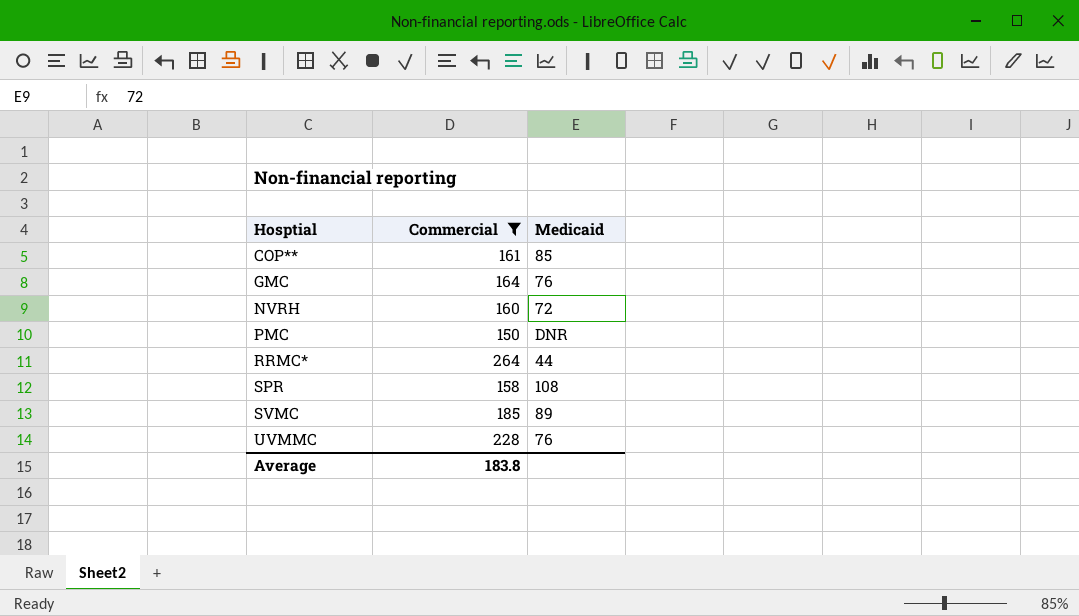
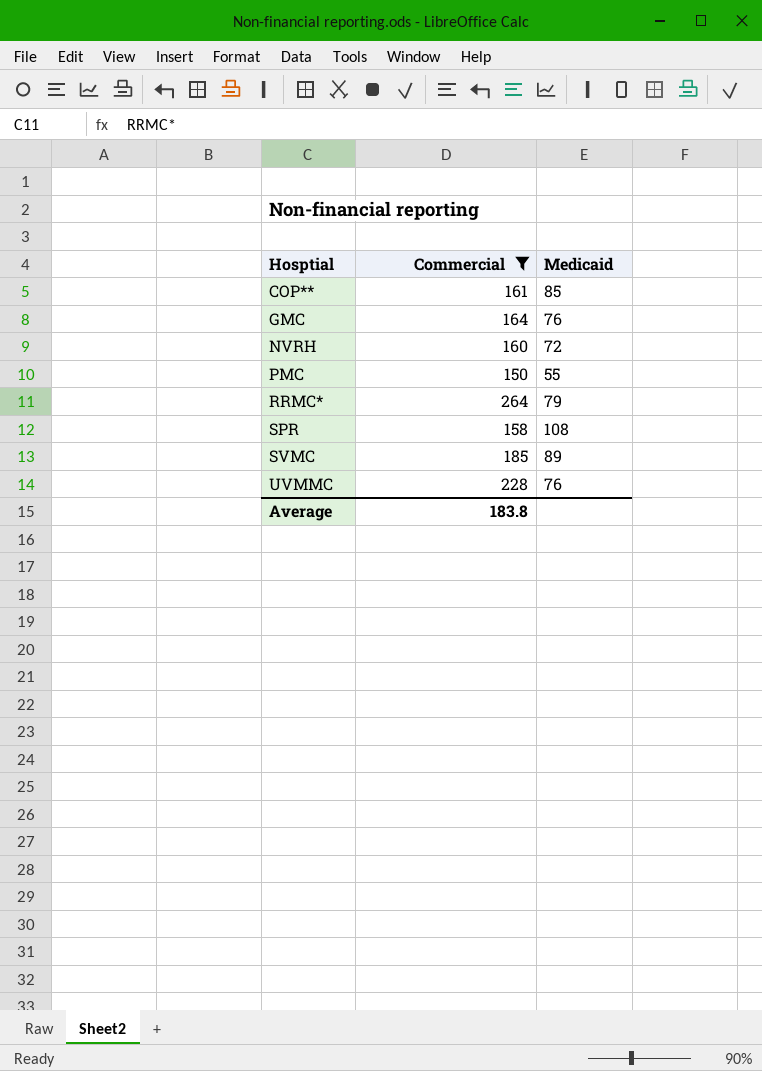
PMC | Medicaid: DNR -> 55
RRMC* | Medicaid: 44 -> 79

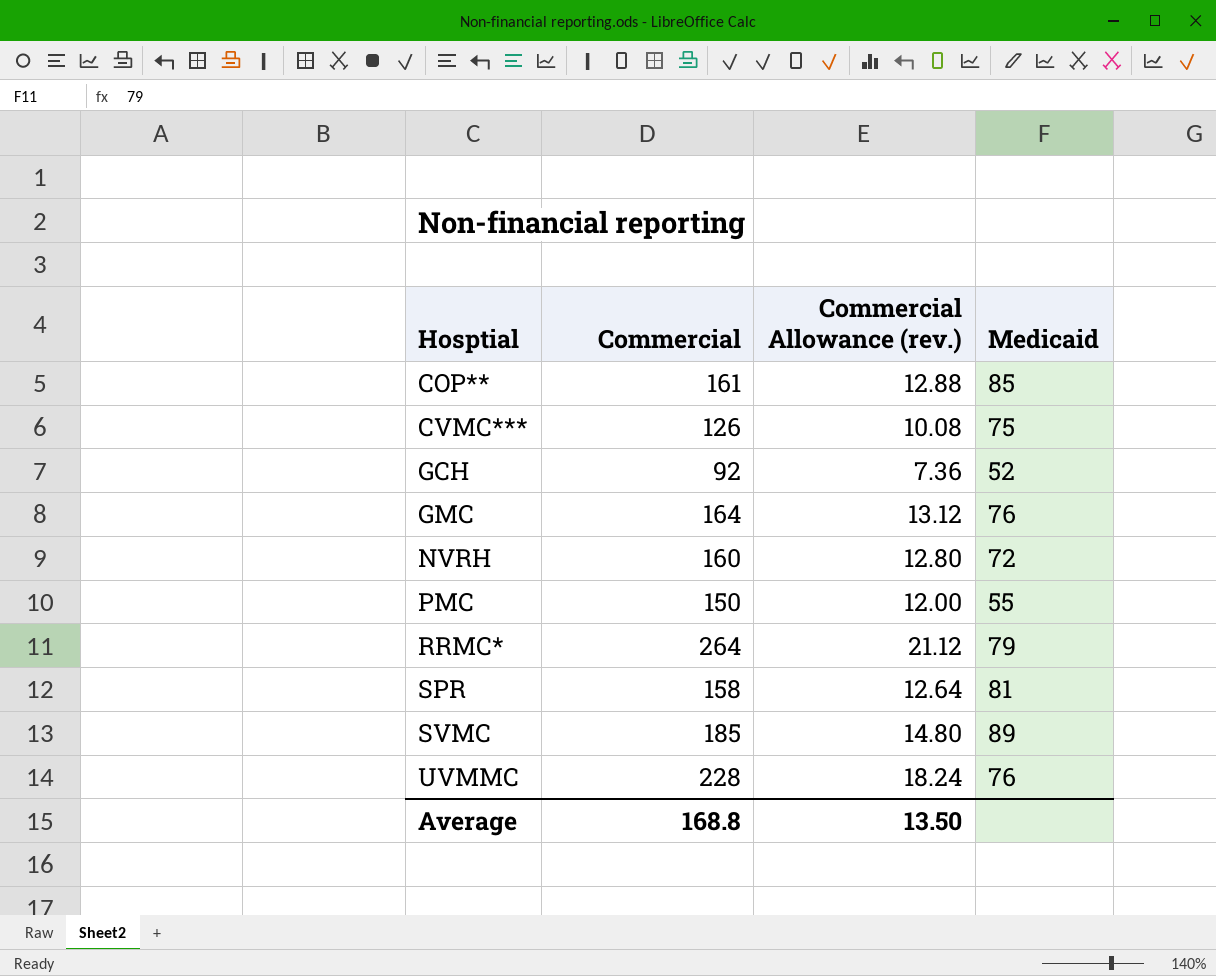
filter: Commercial >= 150 -> none
column Commercial Allowance (rev.) | formula: none -> [Commercial] * 0.08
SPR | Medicaid: 108 -> 81
Average | Commercial: 183.8 -> 168.8

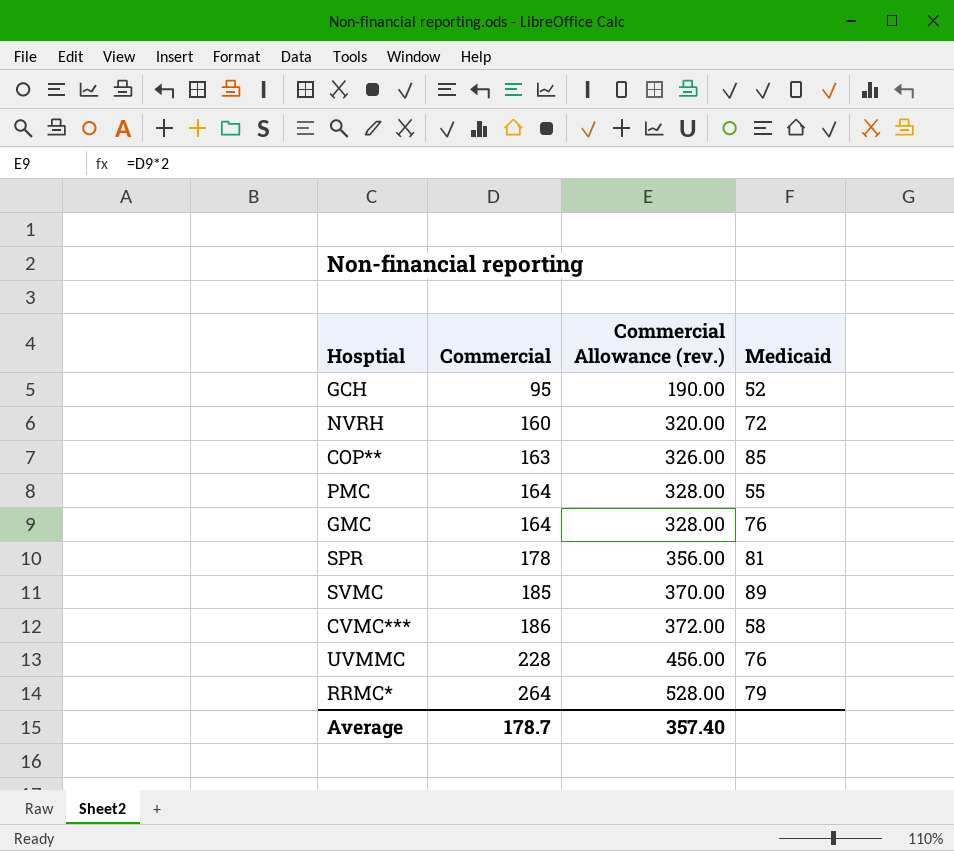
row order: Hosptial ascending -> Commercial ascending
column Commercial Allowance (rev.) | formula: [Commercial] * 0.08 -> [Commercial] * 2
GCH | Commercial: 92 -> 95
COP** | Commercial: 161 -> 163
PMC | Commercial: 150 -> 164
SPR | Commercial: 158 -> 178
CVMC*** | Commercial: 126 -> 186
CVMC*** | Medicaid: 75 -> 58
Average | Commercial: 168.8 -> 178.7
Average | Commercial Allowance (rev.): 13.50 -> 357.40

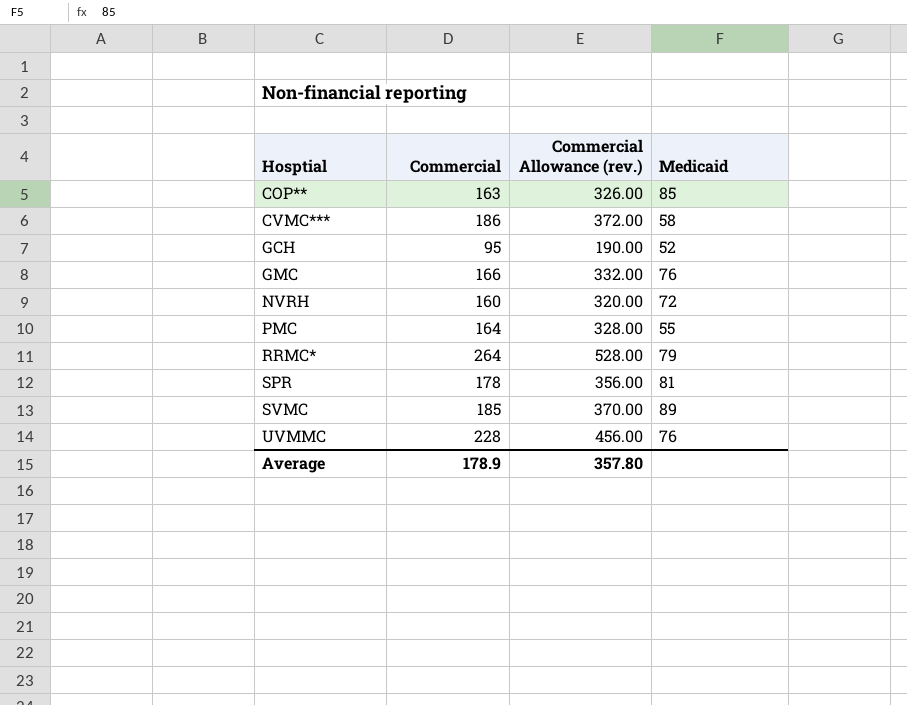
row order: Commercial ascending -> Hosptial ascending
GMC | Commercial: 164 -> 166
GMC | Commercial Allowance (rev.): 328.00 -> 332.00
Average | Commercial: 178.7 -> 178.9
Average | Commercial Allowance (rev.): 357.40 -> 357.80

